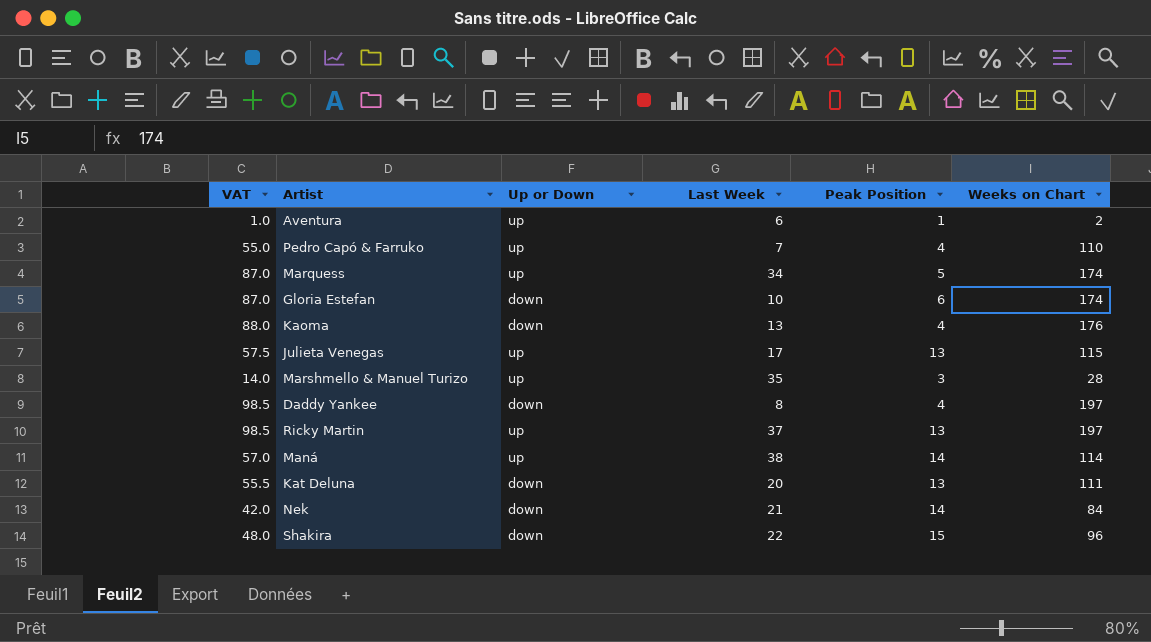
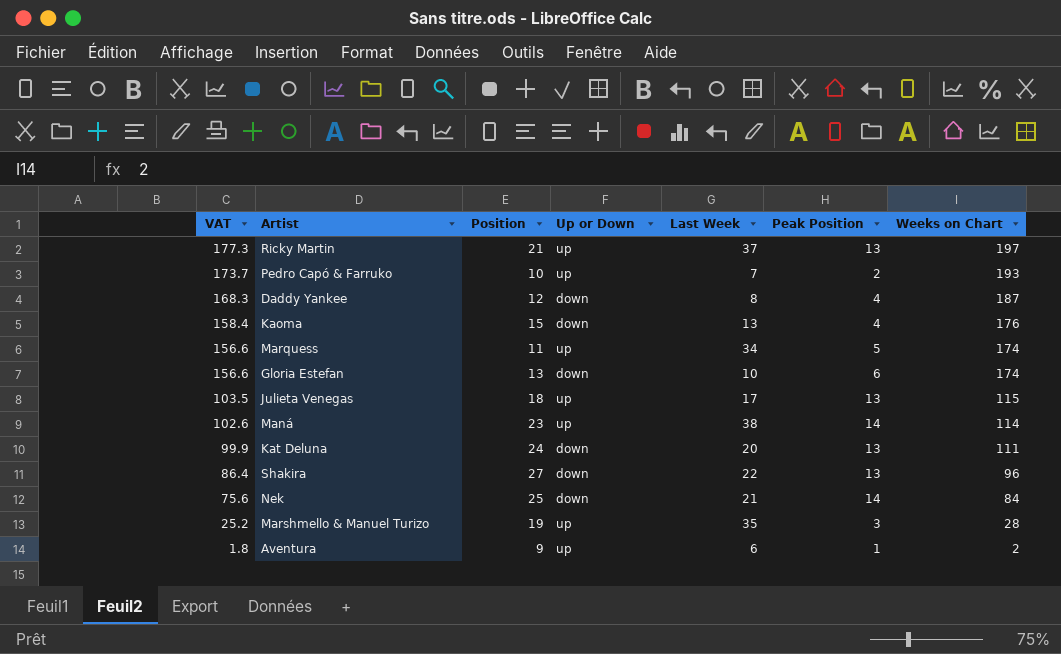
row order: none -> VAT descending
column VAT | formula: [Weeks on Chart] * 0.5 -> [Weeks on Chart] * 0.9
column Position | position: none -> 3
Pedro Capó & Farruko | Peak Position: 4 -> 2
Pedro Capó & Farruko | Weeks on Chart: 110 -> 193
Daddy Yankee | Weeks on Chart: 197 -> 187
Shakira | Peak Position: 15 -> 13

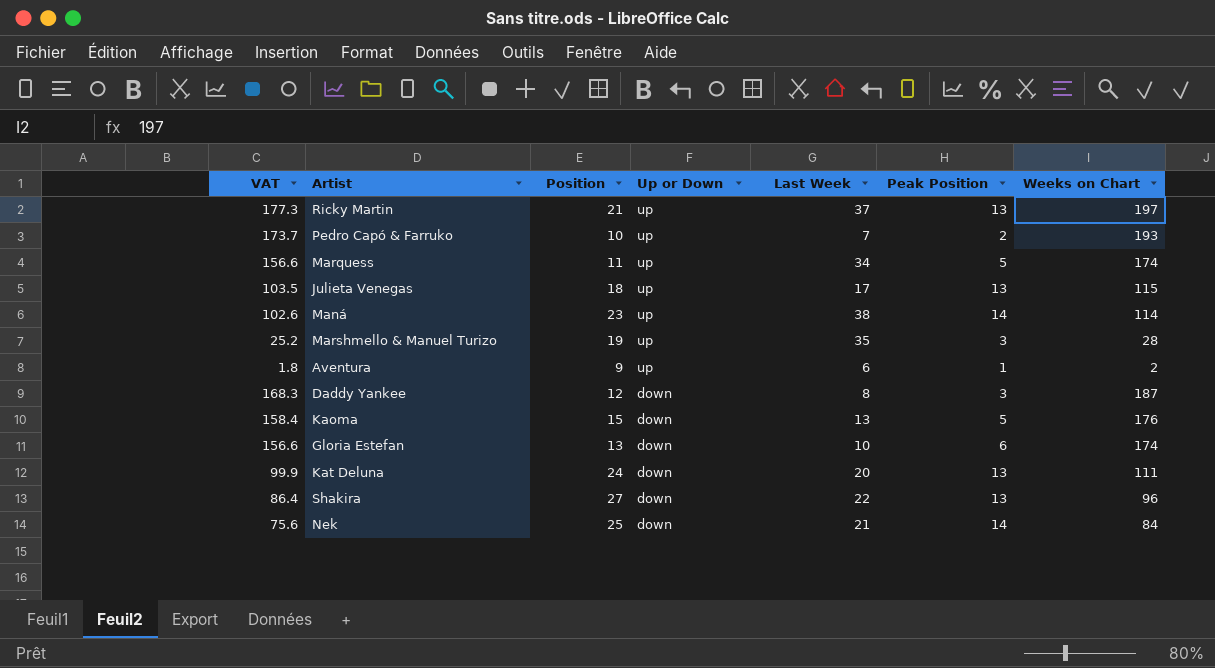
row order: VAT descending -> Up or Down descending
Daddy Yankee | Peak Position: 4 -> 3
Kaoma | Peak Position: 4 -> 5

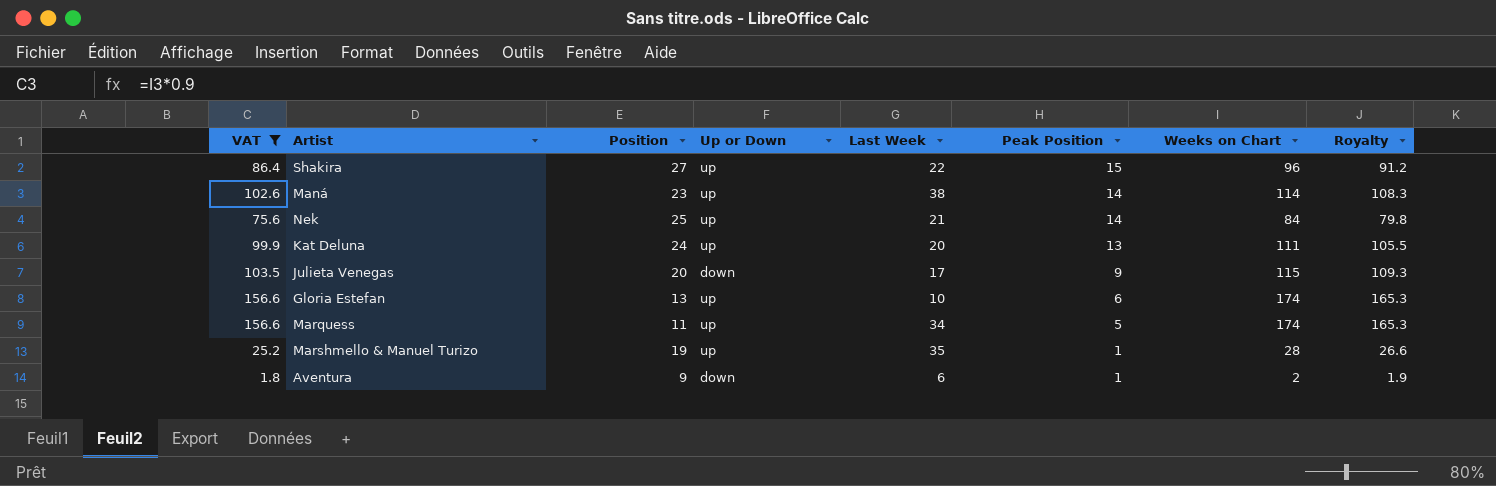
filter: none -> VAT <= 156.6
row order: Up or Down descending -> Peak Position descending
column Royalty | formula: none -> [Weeks on Chart] * 0.95
Shakira | Up or Down: down -> up
Shakira | Peak Position: 13 -> 15
Nek | Up or Down: down -> up
Kat Deluna | Up or Down: down -> up
Julieta Venegas | Position: 18 -> 20
Julieta Venegas | Up or Down: up -> down
Julieta Venegas | Peak Position: 13 -> 9
Gloria Estefan | Up or Down: down -> up
Marshmello & Manuel Turizo | Peak Position: 3 -> 1
Aventura | Up or Down: up -> down

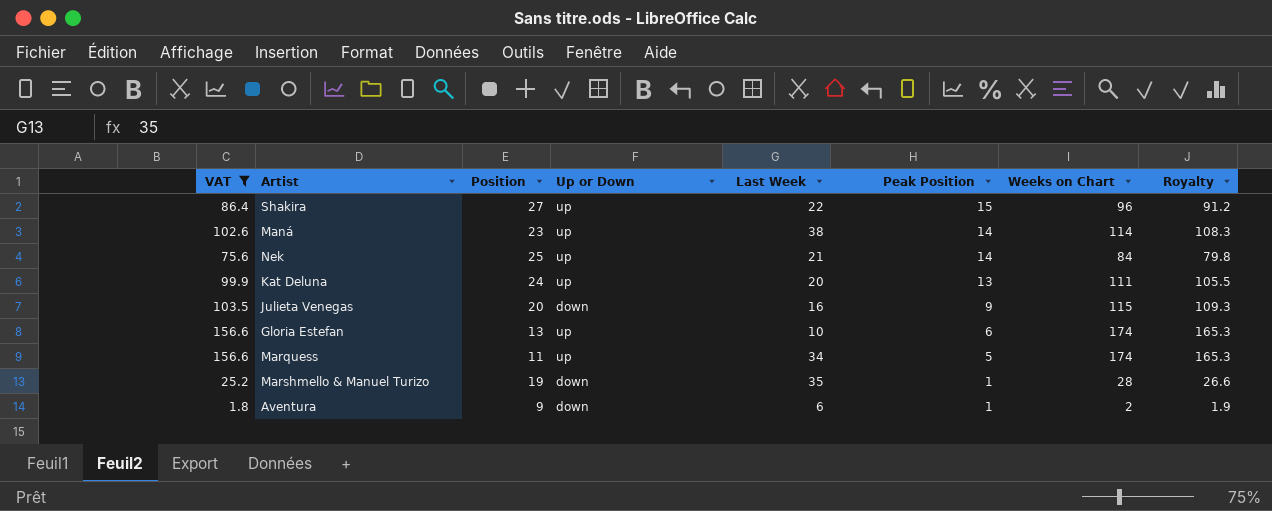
Julieta Venegas | Last Week: 17 -> 16
Marshmello & Manuel Turizo | Up or Down: up -> down

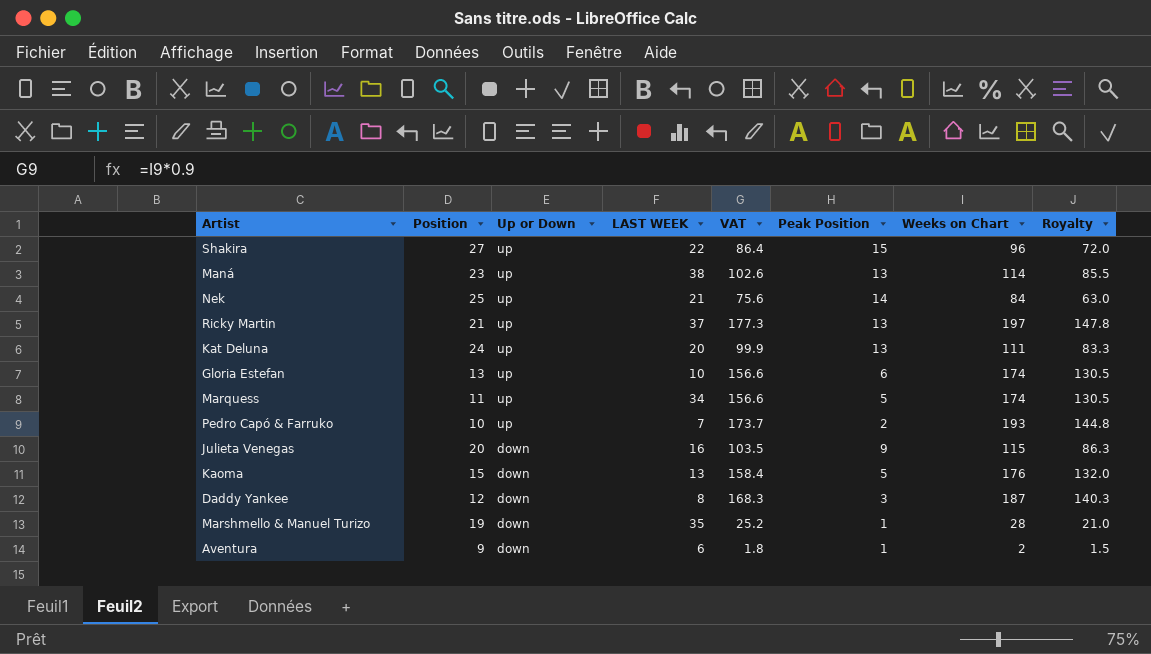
filter: VAT <= 156.6 -> none
row order: Peak Position descending -> Up or Down descending
column name: Last Week -> LAST WEEK
column VAT | position: 1 -> 5
column Royalty | formula: [Weeks on Chart] * 0.95 -> [Weeks on Chart] * 0.75
Maná | Peak Position: 14 -> 13

